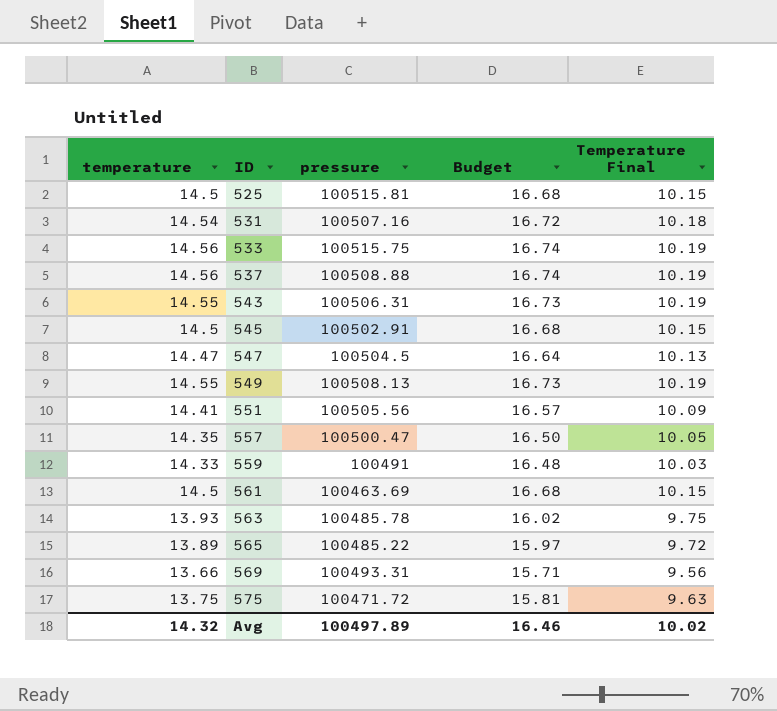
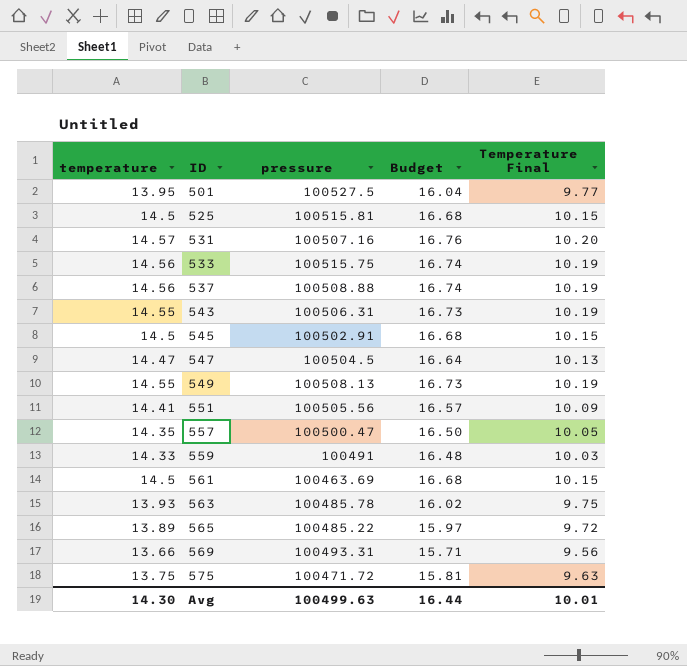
row 501: none -> 13.95 | 100527.5 | 16.04 | 9.77
531 | temperature: 14.54 -> 14.57
531 | Budget: 16.72 -> 16.76
531 | Temperature Final: 10.18 -> 10.20
Avg | temperature: 14.32 -> 14.30
Avg | pressure: 100497.89 -> 100499.63
Avg | Budget: 16.46 -> 16.44
Avg | Temperature Final: 10.02 -> 10.01

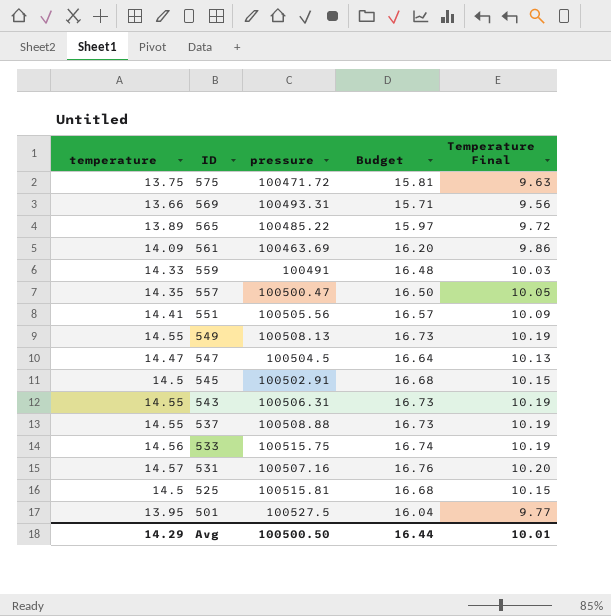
row order: ID ascending -> ID descending
row 563: 13.93 | 100485.78 | 16.02 | 9.75 -> none
561 | temperature: 14.5 -> 14.09
561 | Budget: 16.68 -> 16.20
561 | Temperature Final: 10.15 -> 9.86
537 | temperature: 14.56 -> 14.55
537 | Budget: 16.74 -> 16.73
Avg | temperature: 14.30 -> 14.29
Avg | pressure: 100499.63 -> 100500.50

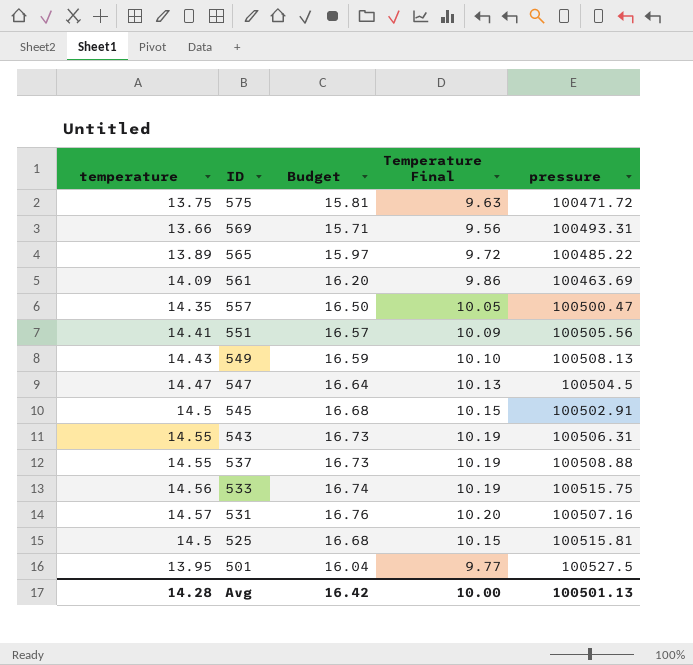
column pressure | position: 3 -> 5
row 559: 14.33 | 100491 | 16.48 | 10.03 -> none
549 | temperature: 14.55 -> 14.43
549 | Budget: 16.73 -> 16.59
549 | Temperature Final: 10.19 -> 10.10
Avg | temperature: 14.29 -> 14.28
Avg | Budget: 16.44 -> 16.42
Avg | Temperature Final: 10.01 -> 10.00
Avg | pressure: 100500.50 -> 100501.13

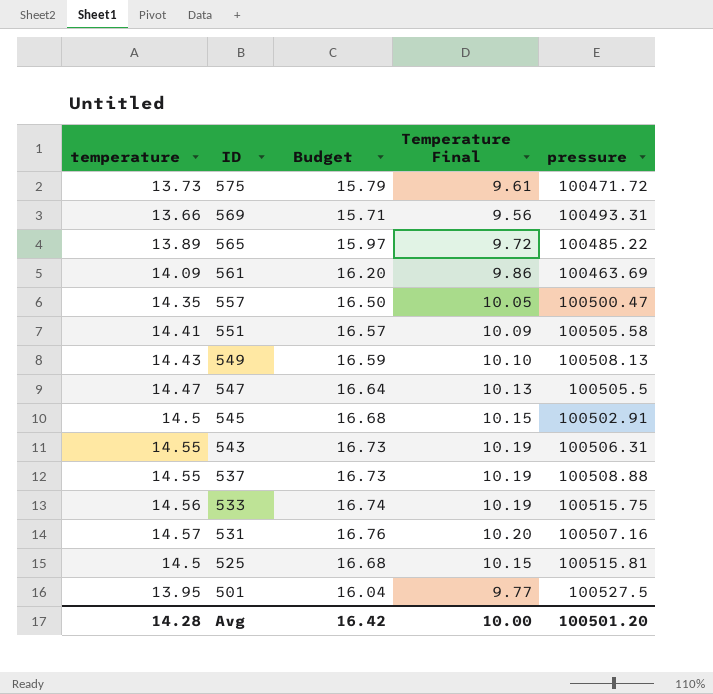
575 | temperature: 13.75 -> 13.73
575 | Budget: 15.81 -> 15.79
575 | Temperature Final: 9.63 -> 9.61
551 | pressure: 100505.56 -> 100505.58
547 | pressure: 100504.5 -> 100505.5
Avg | pressure: 100501.13 -> 100501.20

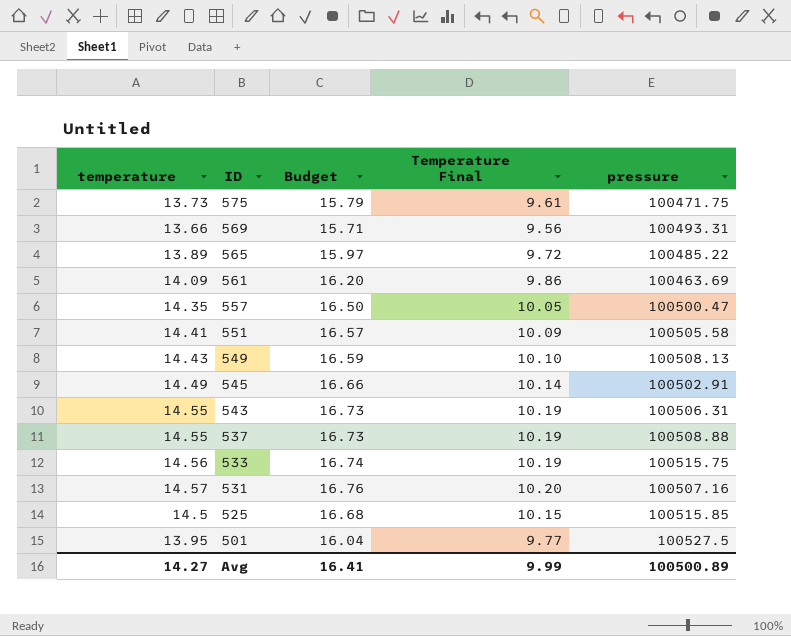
row 547: 14.47 | 16.64 | 10.13 | 100505.5 -> none
575 | pressure: 100471.72 -> 100471.75
545 | temperature: 14.5 -> 14.49
545 | Budget: 16.68 -> 16.66
545 | Temperature Final: 10.15 -> 10.14
525 | pressure: 100515.81 -> 100515.85
Avg | temperature: 14.28 -> 14.27
Avg | Budget: 16.42 -> 16.41
Avg | Temperature Final: 10.00 -> 9.99
Avg | pressure: 100501.20 -> 100500.89

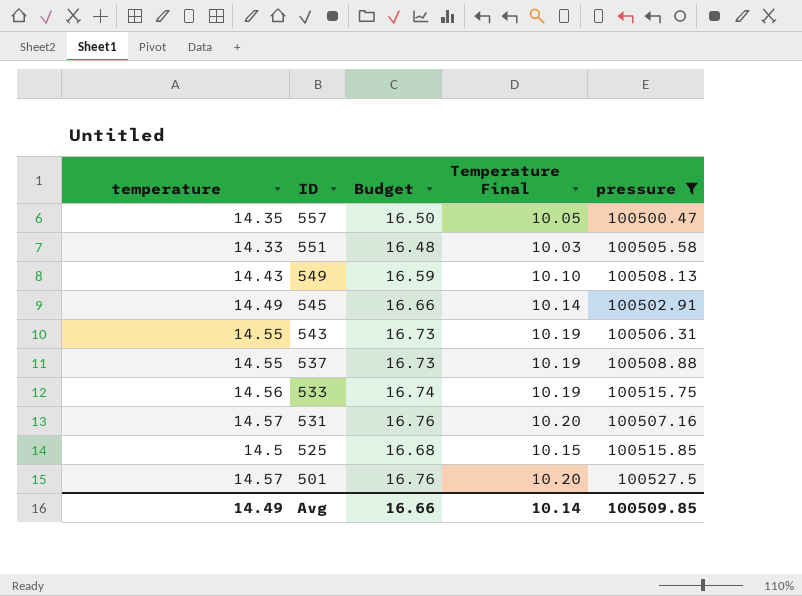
filter: none -> pressure >= 100500.47
551 | temperature: 14.41 -> 14.33
551 | Budget: 16.57 -> 16.48
551 | Temperature Final: 10.09 -> 10.03
501 | temperature: 13.95 -> 14.57
501 | Budget: 16.04 -> 16.76
501 | Temperature Final: 9.77 -> 10.20
Avg | temperature: 14.27 -> 14.49
Avg | Budget: 16.41 -> 16.66
Avg | Temperature Final: 9.99 -> 10.14
Avg | pressure: 100500.89 -> 100509.85

